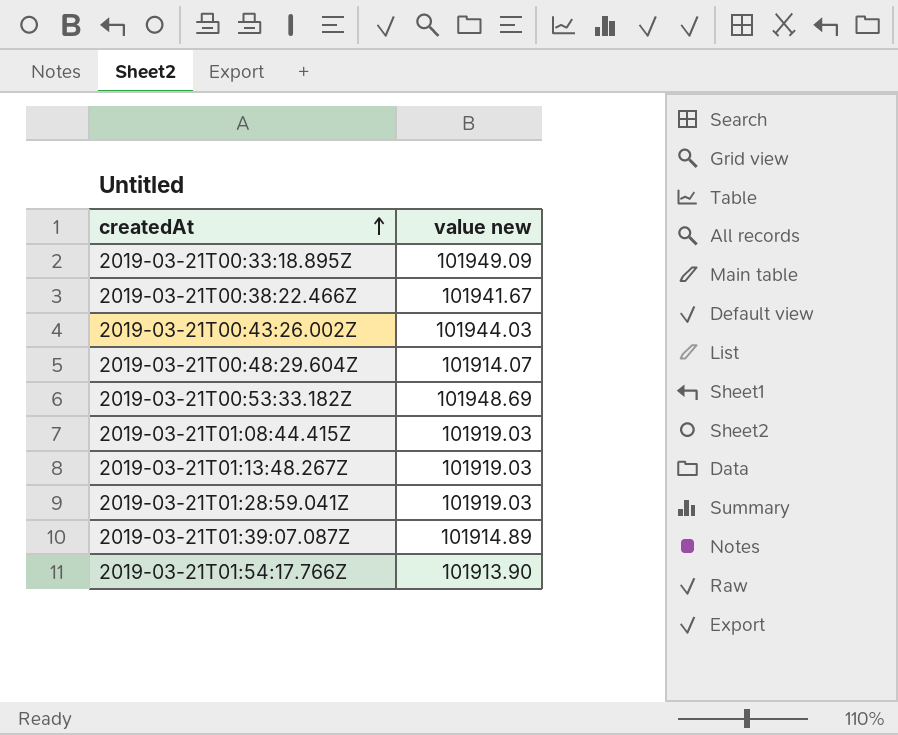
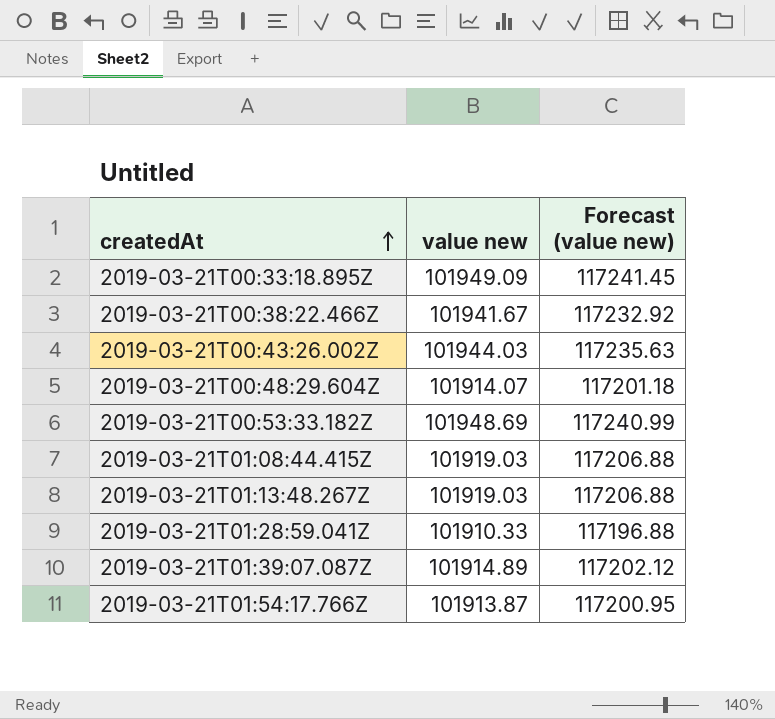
column Forecast (value new) | formula: none -> [value new] * 1.15
2019-03-21T01:28:59.041Z | value new: 101919.03 -> 101910.33
2019-03-21T01:54:17.766Z | value new: 101913.90 -> 101913.87

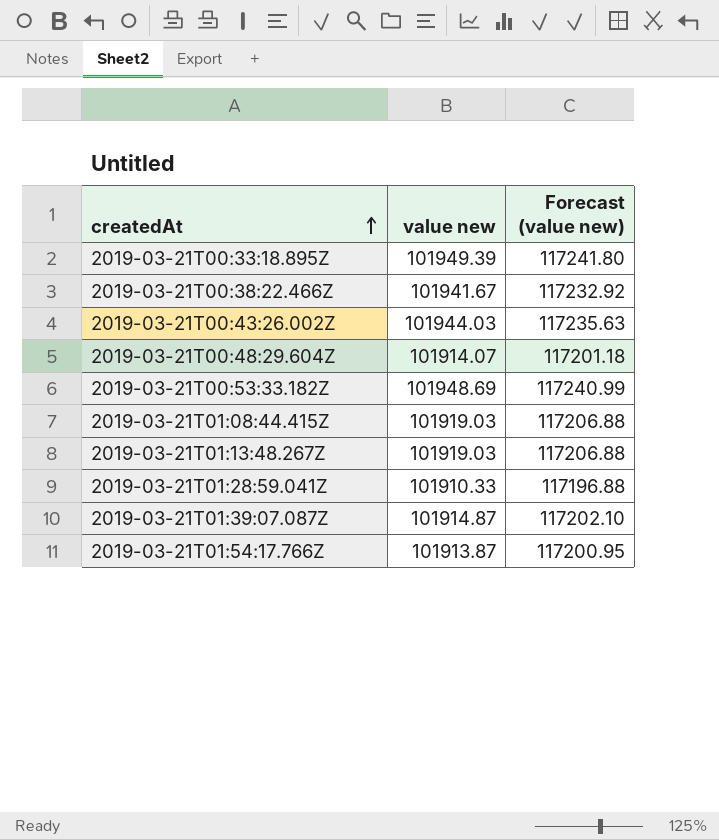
2019-03-21T00:33:18.895Z | value new: 101949.09 -> 101949.39
2019-03-21T00:33:18.895Z | Forecast (value new): 117241.45 -> 117241.80
2019-03-21T01:39:07.087Z | value new: 101914.89 -> 101914.87
2019-03-21T01:39:07.087Z | Forecast (value new): 117202.12 -> 117202.10

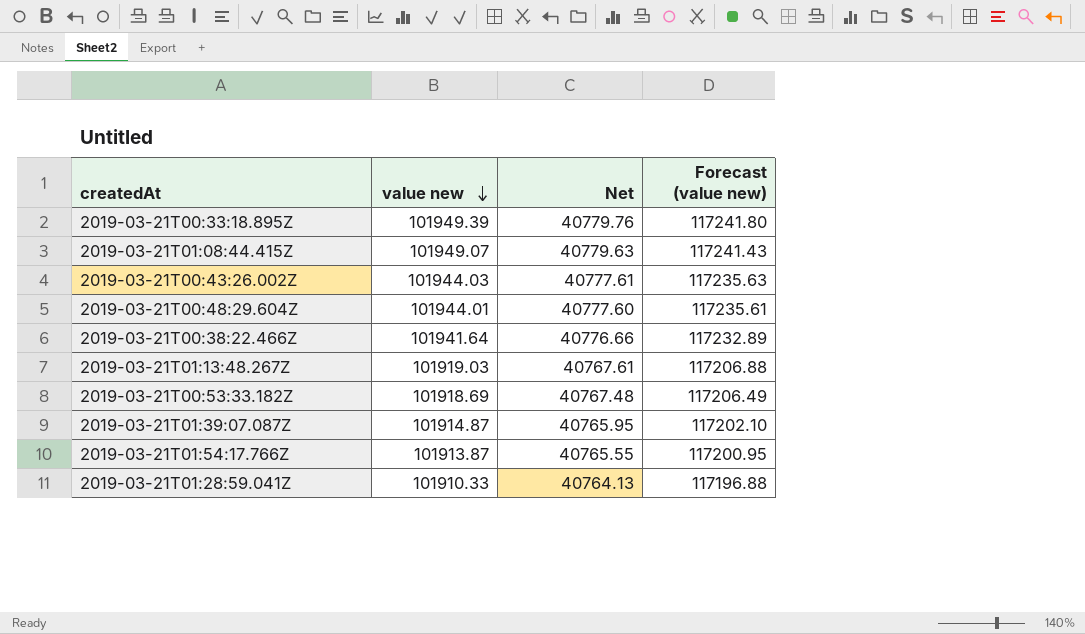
row order: createdAt ascending -> value new descending
column Net | formula: none -> [value new] * 0.4
2019-03-21T01:08:44.415Z | value new: 101919.03 -> 101949.07
2019-03-21T01:08:44.415Z | Forecast (value new): 117206.88 -> 117241.43
2019-03-21T00:48:29.604Z | value new: 101914.07 -> 101944.01
2019-03-21T00:48:29.604Z | Forecast (value new): 117201.18 -> 117235.61
2019-03-21T00:38:22.466Z | value new: 101941.67 -> 101941.64
2019-03-21T00:38:22.466Z | Forecast (value new): 117232.92 -> 117232.89
2019-03-21T00:53:33.182Z | value new: 101948.69 -> 101918.69
2019-03-21T00:53:33.182Z | Forecast (value new): 117240.99 -> 117206.49

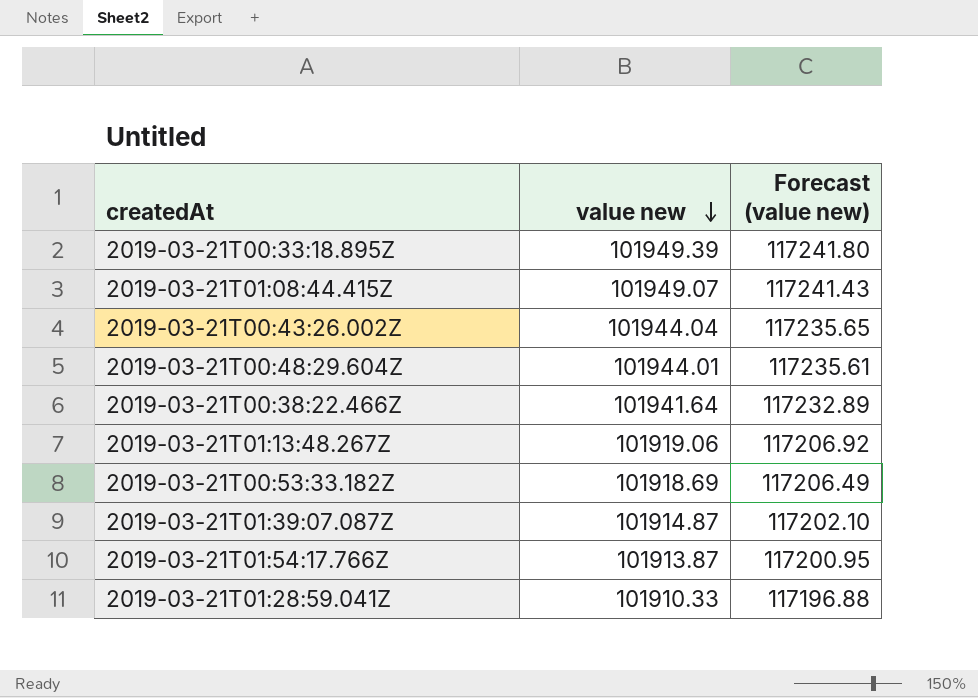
column Net | formula: [value new] * 0.4 -> none
2019-03-21T00:43:26.002Z | value new: 101944.03 -> 101944.04
2019-03-21T00:43:26.002Z | Forecast (value new): 117235.63 -> 117235.65
2019-03-21T01:13:48.267Z | value new: 101919.03 -> 101919.06
2019-03-21T01:13:48.267Z | Forecast (value new): 117206.88 -> 117206.92

